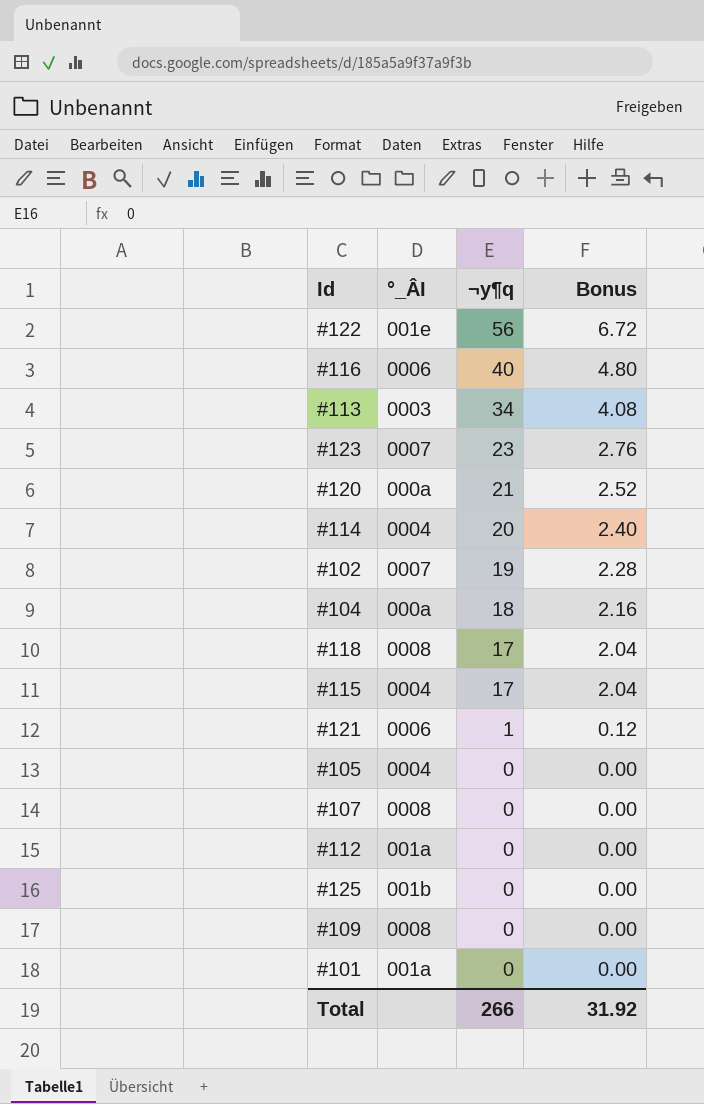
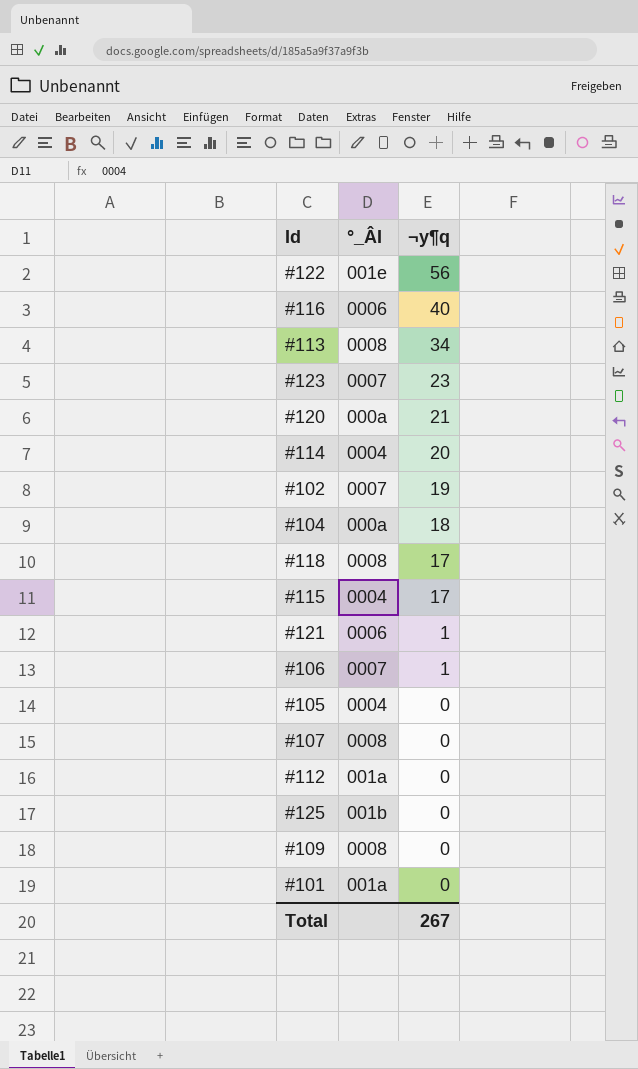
column Bonus | formula: [¬y¶q] * 0.12 -> none
#113 | °_ÂI: 0003 -> 0008
row #106: none -> 0007 | 1
Total | ¬y¶q: 266 -> 267

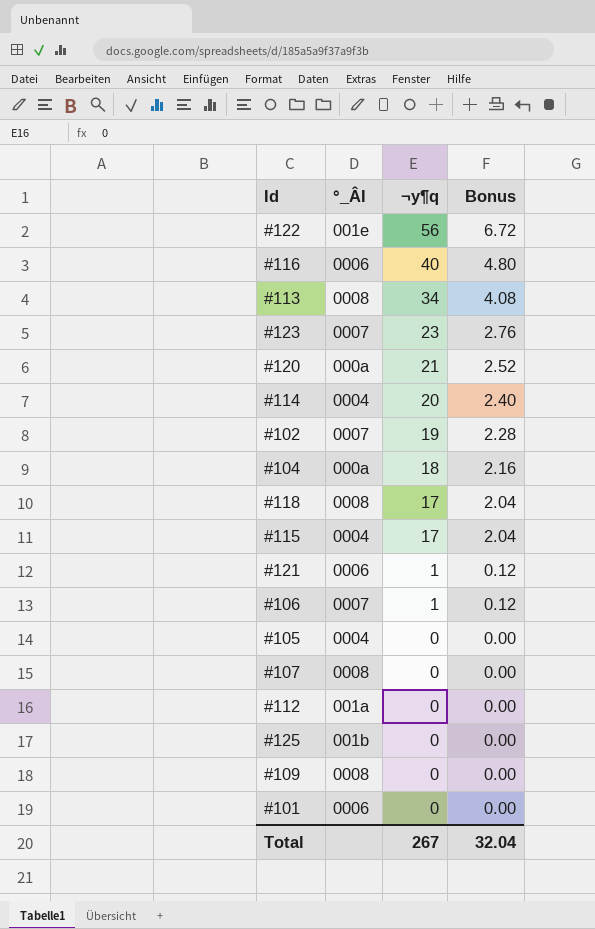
column Bonus | formula: none -> [¬y¶q] * 0.12
#101 | °_ÂI: 001a -> 0006

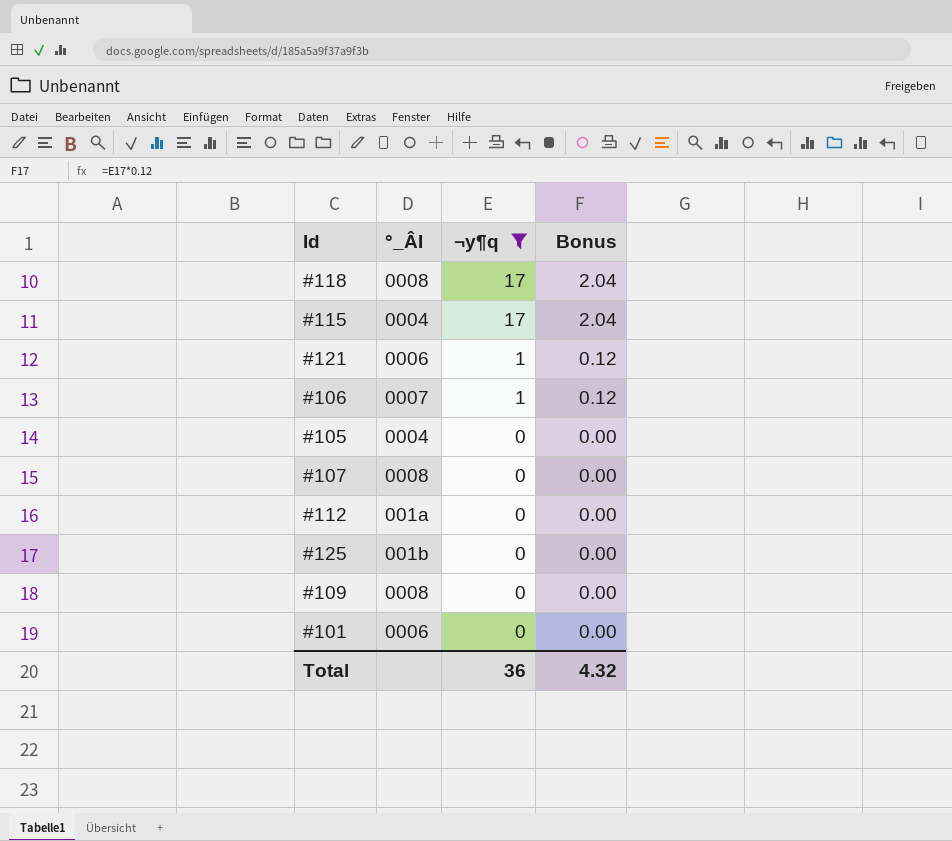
filter: none -> ¬y¶q <= 17
Total | ¬y¶q: 267 -> 36
Total | Bonus: 32.04 -> 4.32

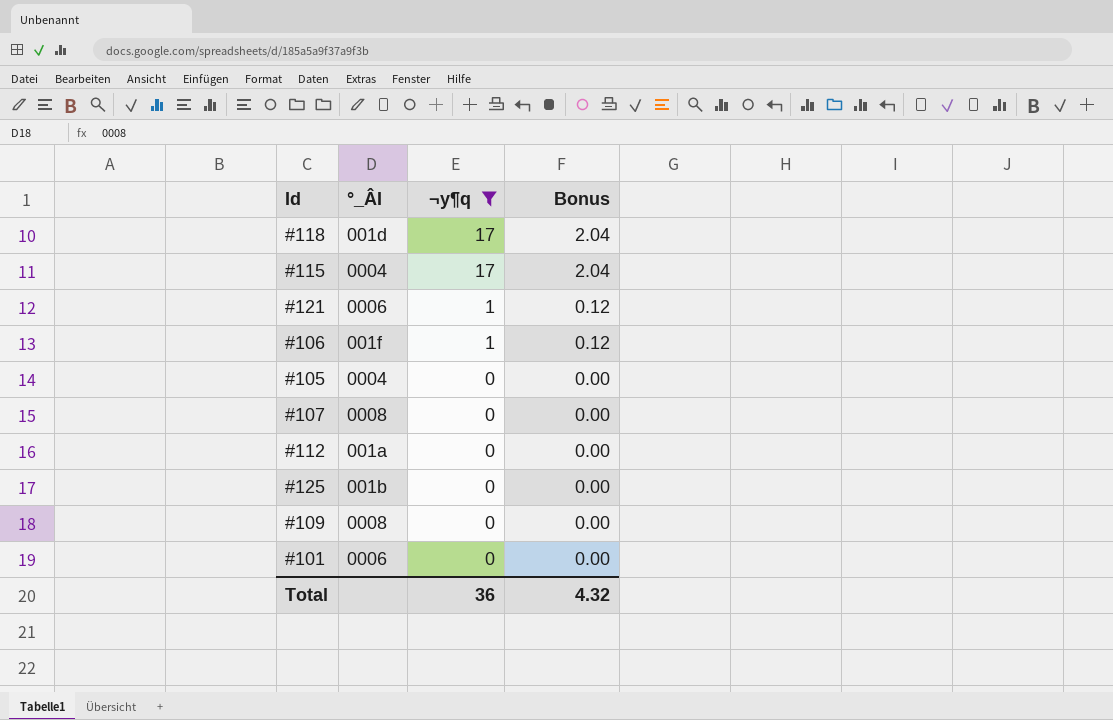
#118 | °_ÂI: 0008 -> 001d
#106 | °_ÂI: 0007 -> 001f

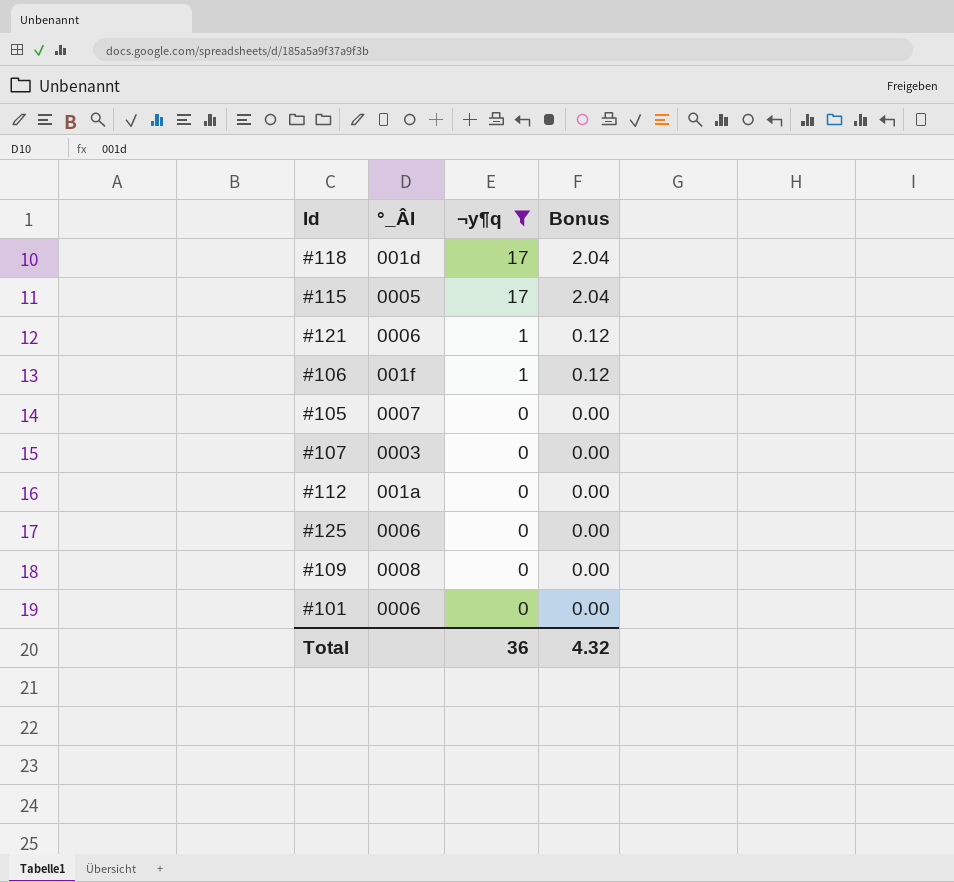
#115 | °_ÂI: 0004 -> 0005
#105 | °_ÂI: 0004 -> 0007
#107 | °_ÂI: 0008 -> 0003
#125 | °_ÂI: 001b -> 0006

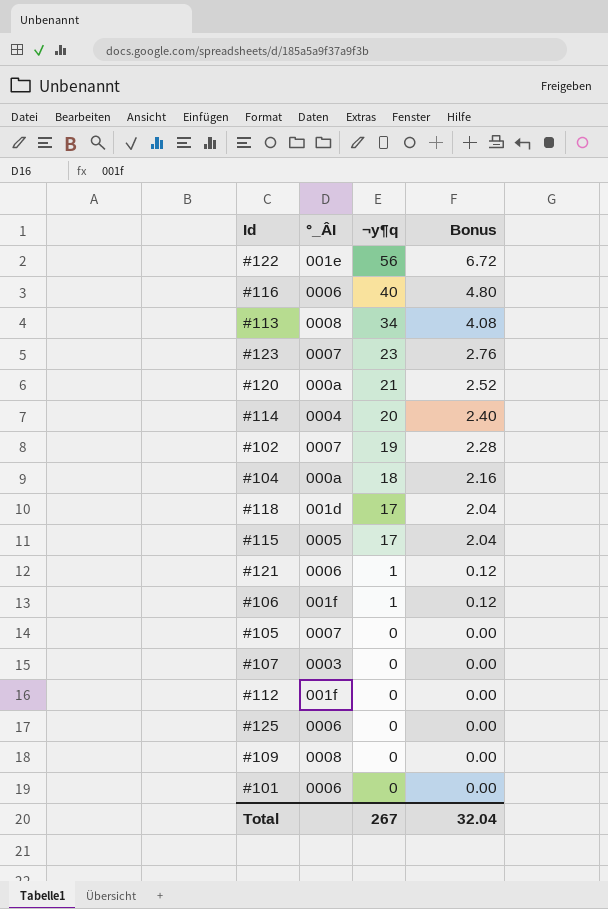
filter: ¬y¶q <= 17 -> none
#112 | °_ÂI: 001a -> 001f
Total | ¬y¶q: 36 -> 267
Total | Bonus: 4.32 -> 32.04

